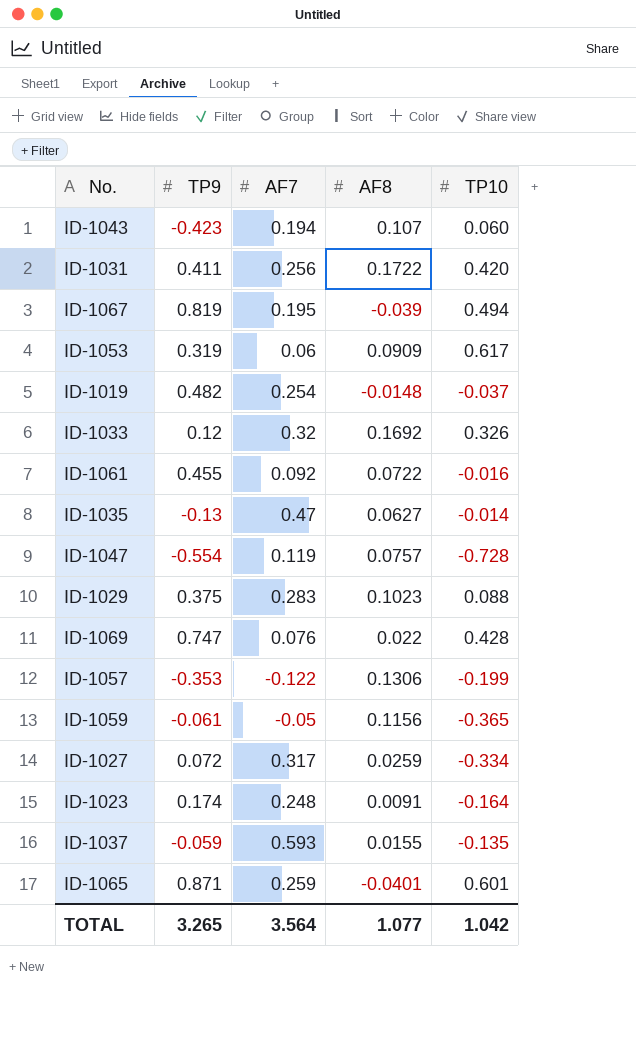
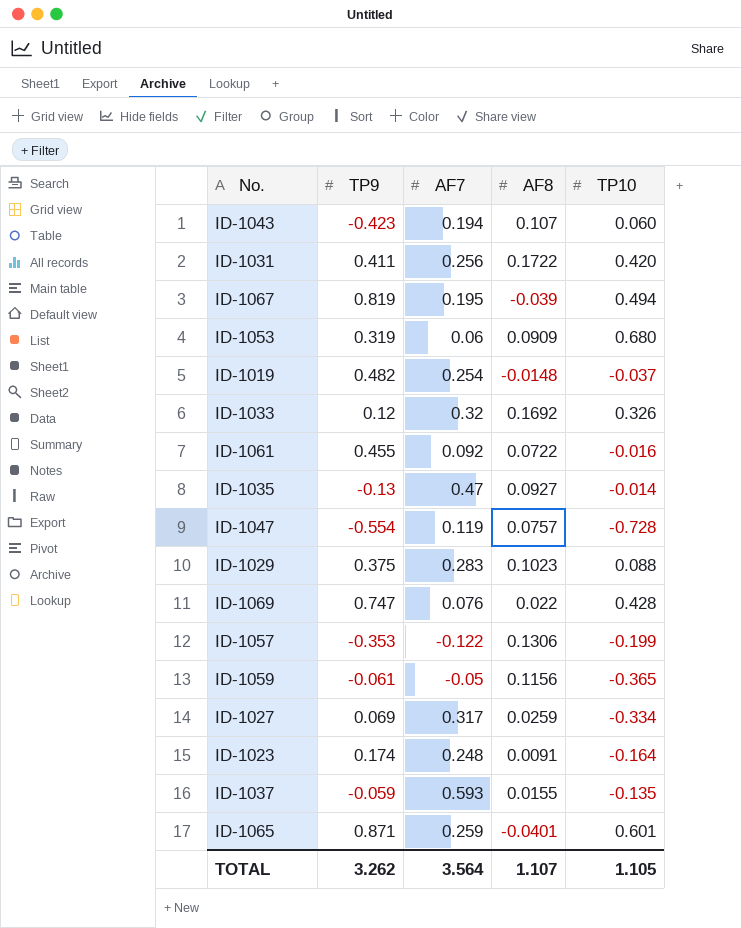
ID-1053 | TP10: 0.617 -> 0.680
ID-1035 | AF8: 0.0627 -> 0.0927
ID-1027 | TP9: 0.072 -> 0.069
TOTAL | TP9: 3.265 -> 3.262
TOTAL | AF8: 1.077 -> 1.107
TOTAL | TP10: 1.042 -> 1.105

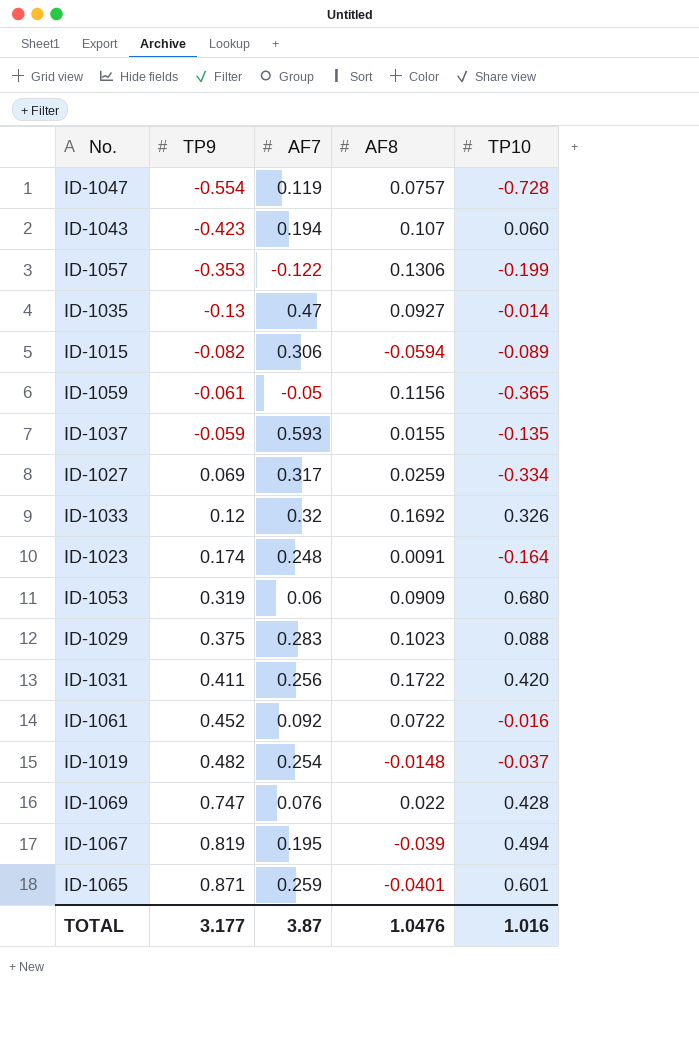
row order: none -> TP9 ascending
row ID-1015: none -> -0.082 | 0.306 | -0.0594 | -0.089
ID-1061 | TP9: 0.455 -> 0.452
TOTAL | TP9: 3.262 -> 3.177
TOTAL | AF7: 3.564 -> 3.87
TOTAL | AF8: 1.107 -> 1.0476
TOTAL | TP10: 1.105 -> 1.016

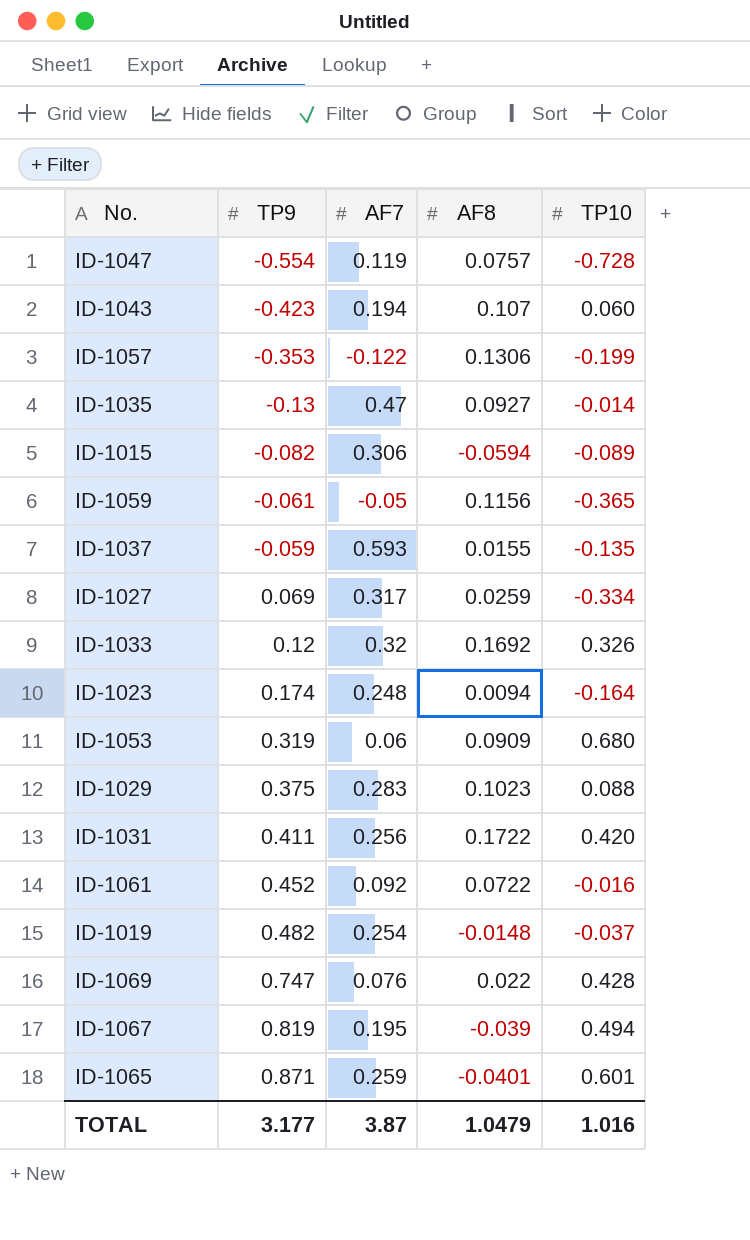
ID-1023 | AF8: 0.0091 -> 0.0094
TOTAL | AF8: 1.0476 -> 1.0479

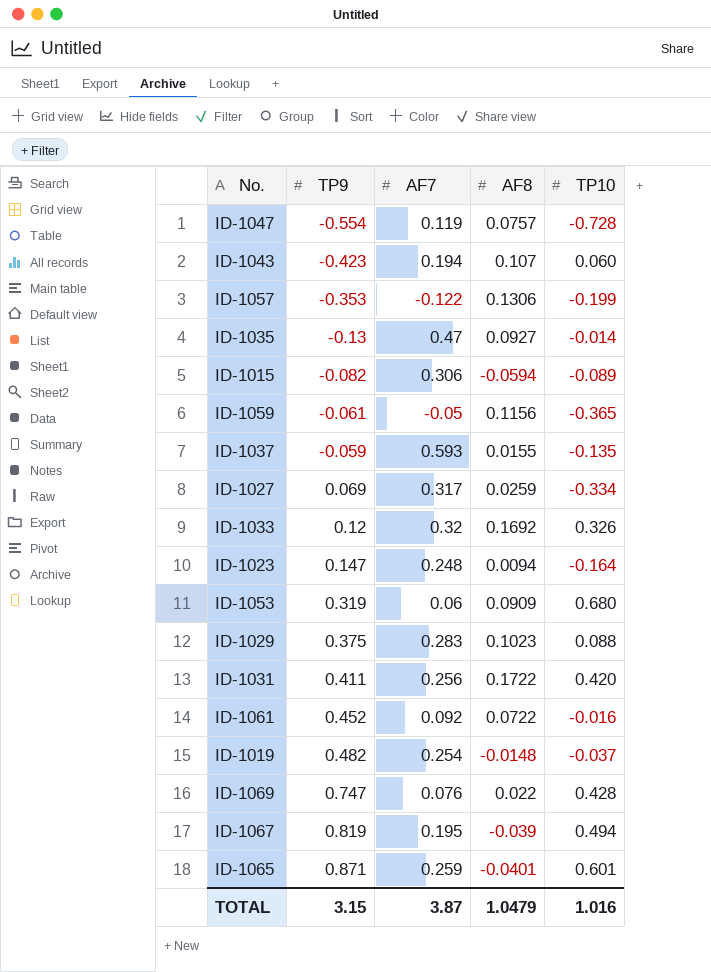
ID-1023 | TP9: 0.174 -> 0.147
TOTAL | TP9: 3.177 -> 3.15

